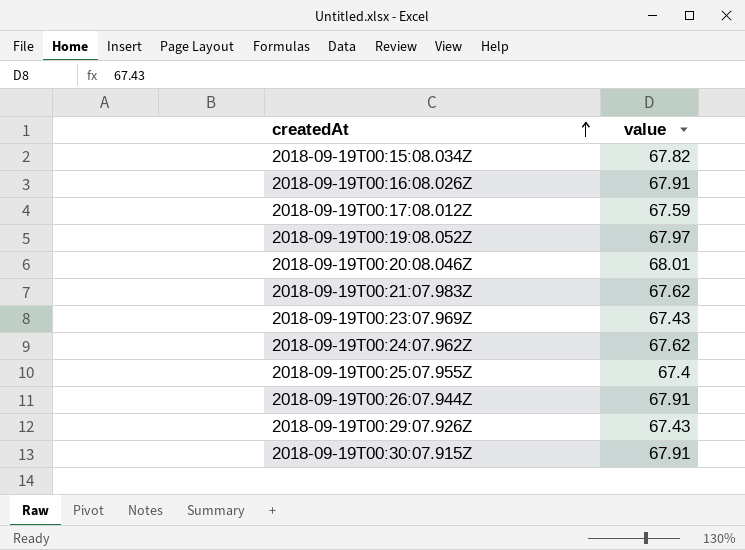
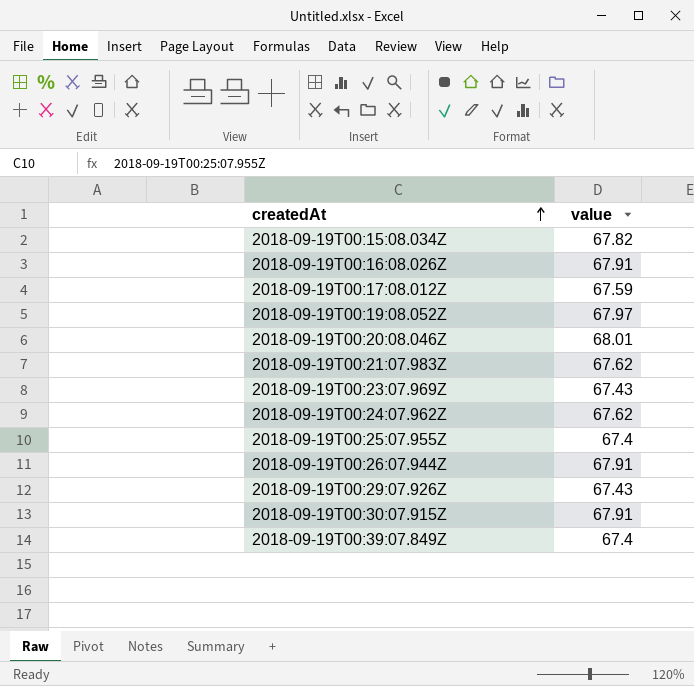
row 2018-09-19T00:39:07.849Z: none -> 67.4

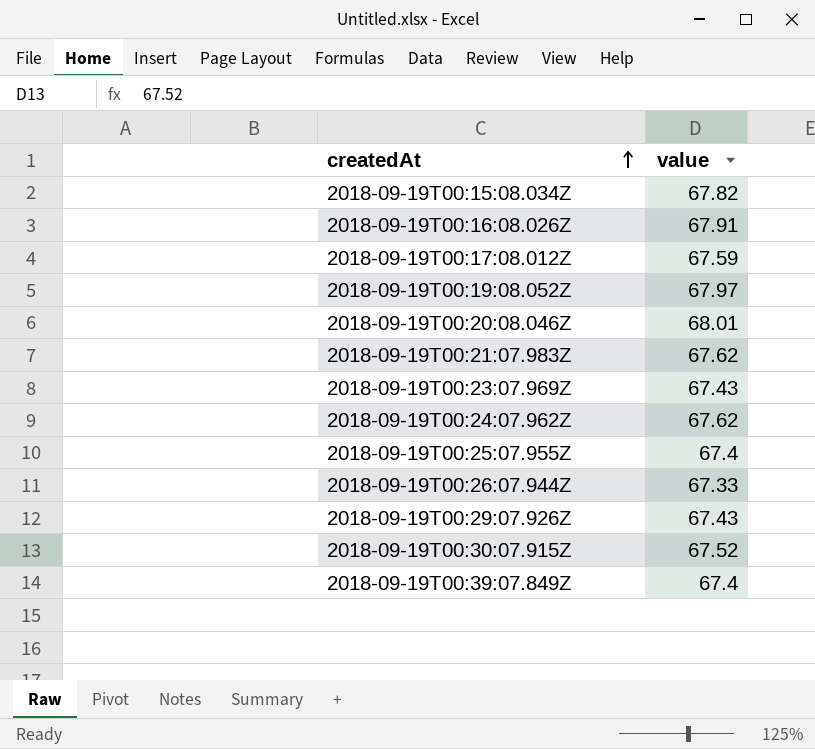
2018-09-19T00:26:07.944Z | value: 67.91 -> 67.33
2018-09-19T00:30:07.915Z | value: 67.91 -> 67.52

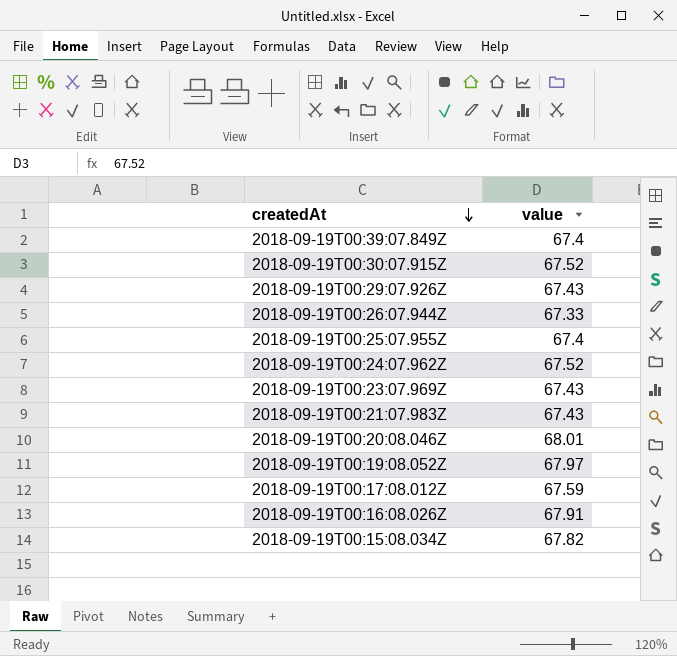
row order: createdAt ascending -> createdAt descending
2018-09-19T00:24:07.962Z | value: 67.62 -> 67.52
2018-09-19T00:21:07.983Z | value: 67.62 -> 67.43

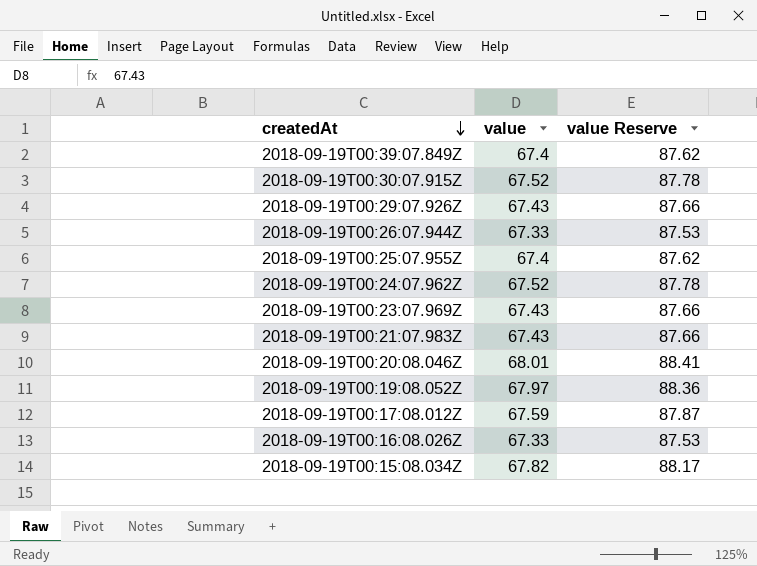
column value Reserve | formula: none -> [value] * 1.3
2018-09-19T00:16:08.026Z | value: 67.91 -> 67.33

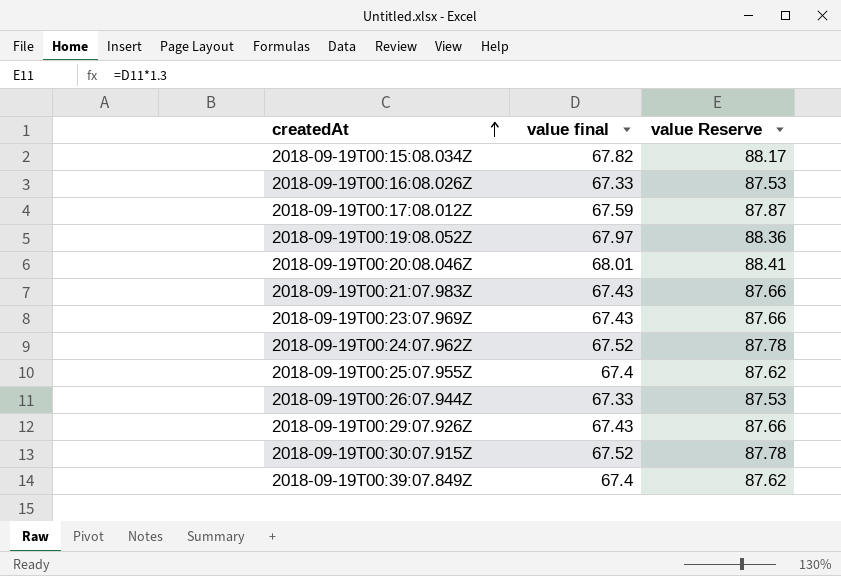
row order: createdAt descending -> createdAt ascending
column name: value -> value final

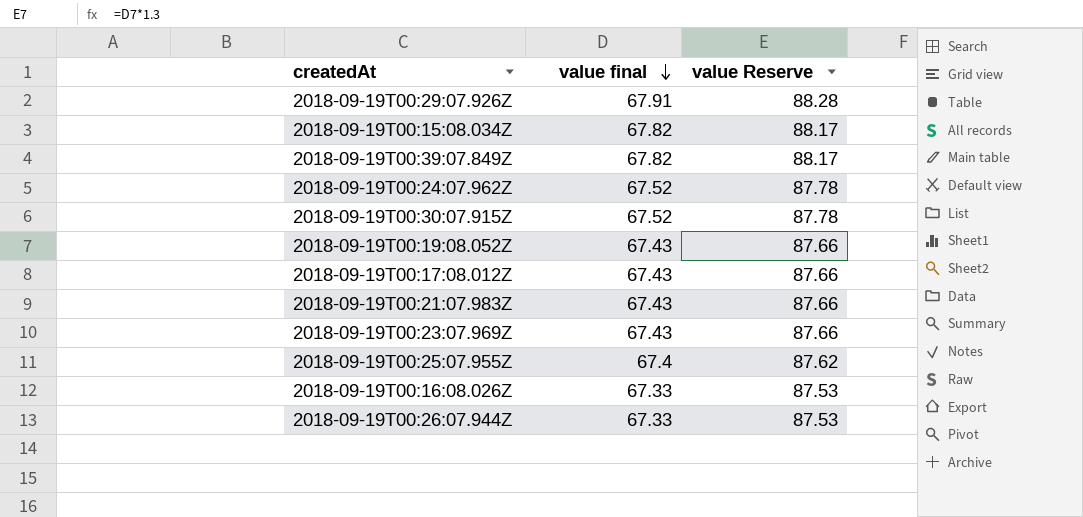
row order: createdAt ascending -> value final descending
row 2018-09-19T00:20:08.046Z: 68.01 | 88.41 -> none
2018-09-19T00:29:07.926Z | value final: 67.43 -> 67.91
2018-09-19T00:29:07.926Z | value Reserve: 87.66 -> 88.28
2018-09-19T00:39:07.849Z | value final: 67.4 -> 67.82
2018-09-19T00:39:07.849Z | value Reserve: 87.62 -> 88.17
2018-09-19T00:19:08.052Z | value final: 67.97 -> 67.43
2018-09-19T00:19:08.052Z | value Reserve: 88.36 -> 87.66
2018-09-19T00:17:08.012Z | value final: 67.59 -> 67.43
2018-09-19T00:17:08.012Z | value Reserve: 87.87 -> 87.66

